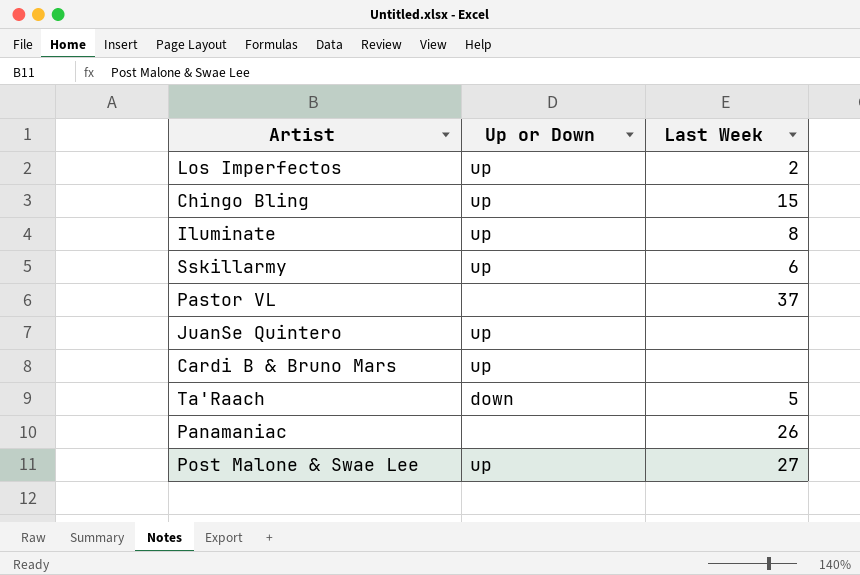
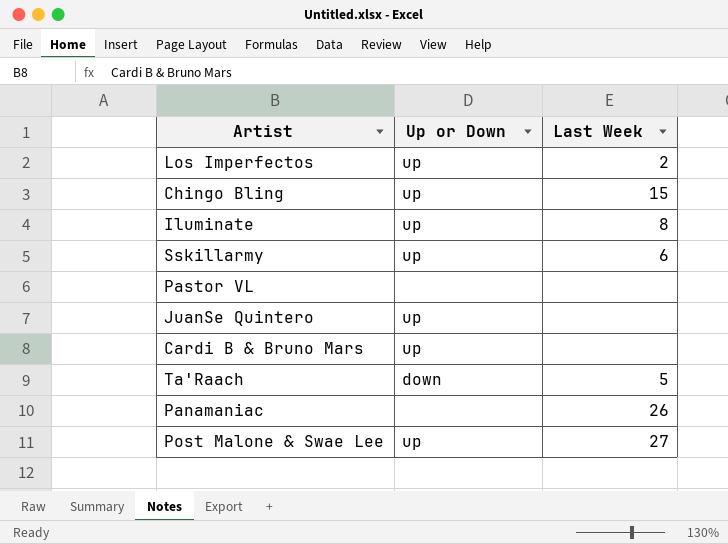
Pastor VL | Last Week: 37 -> none

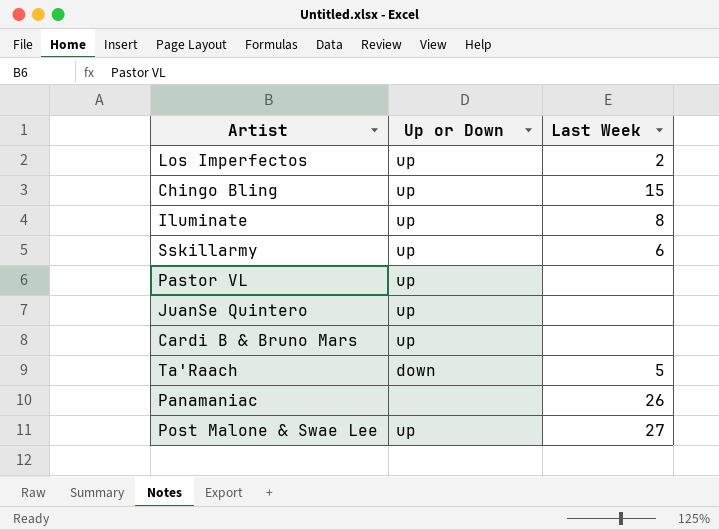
Pastor VL | Up or Down: none -> up

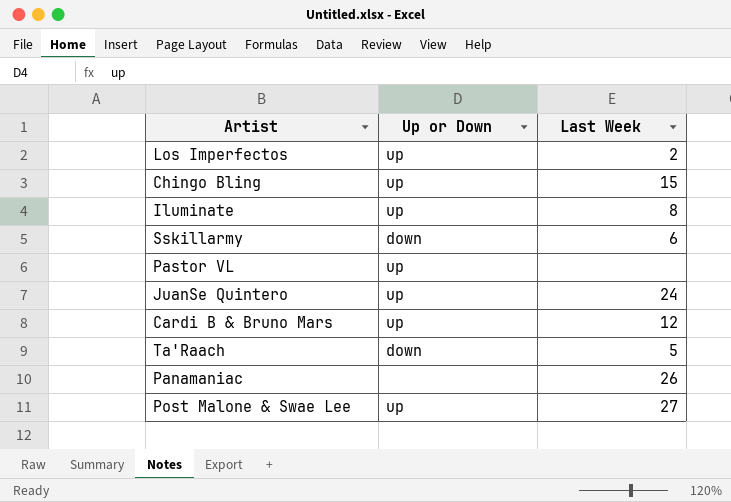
Sskillarmy | Up or Down: up -> down
JuanSe Quintero | Last Week: none -> 24
Cardi B & Bruno Mars | Last Week: none -> 12

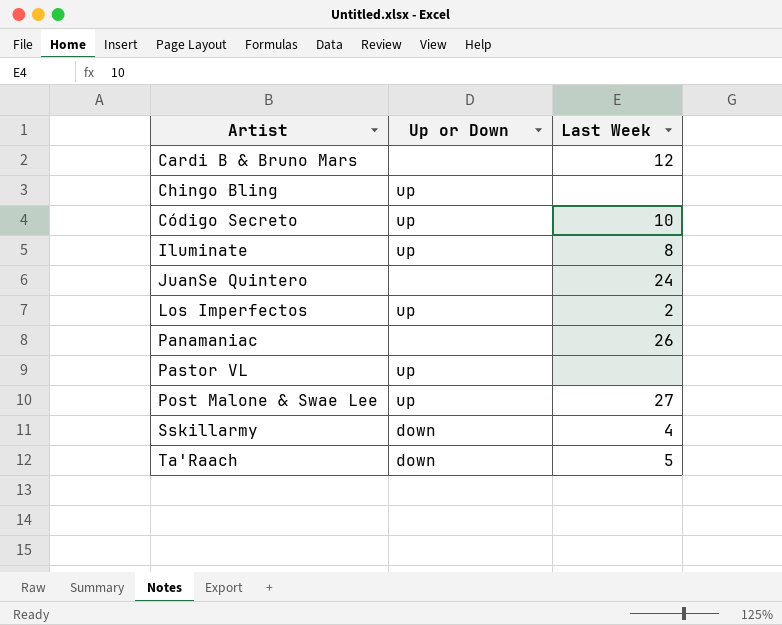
row order: none -> Artist ascending
Cardi B & Bruno Mars | Up or Down: up -> none
Chingo Bling | Last Week: 15 -> none
row Código Secreto: none -> up | 10
JuanSe Quintero | Up or Down: up -> none
Sskillarmy | Last Week: 6 -> 4

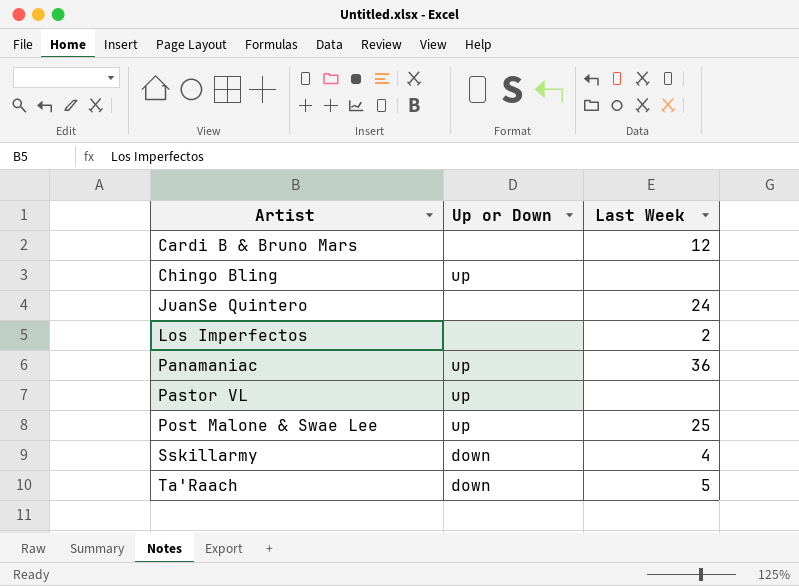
row Código Secreto: up | 10 -> none
row Iluminate: up | 8 -> none
Los Imperfectos | Up or Down: up -> none
Panamaniac | Up or Down: none -> up
Panamaniac | Last Week: 26 -> 36
Post Malone & Swae Lee | Last Week: 27 -> 25

